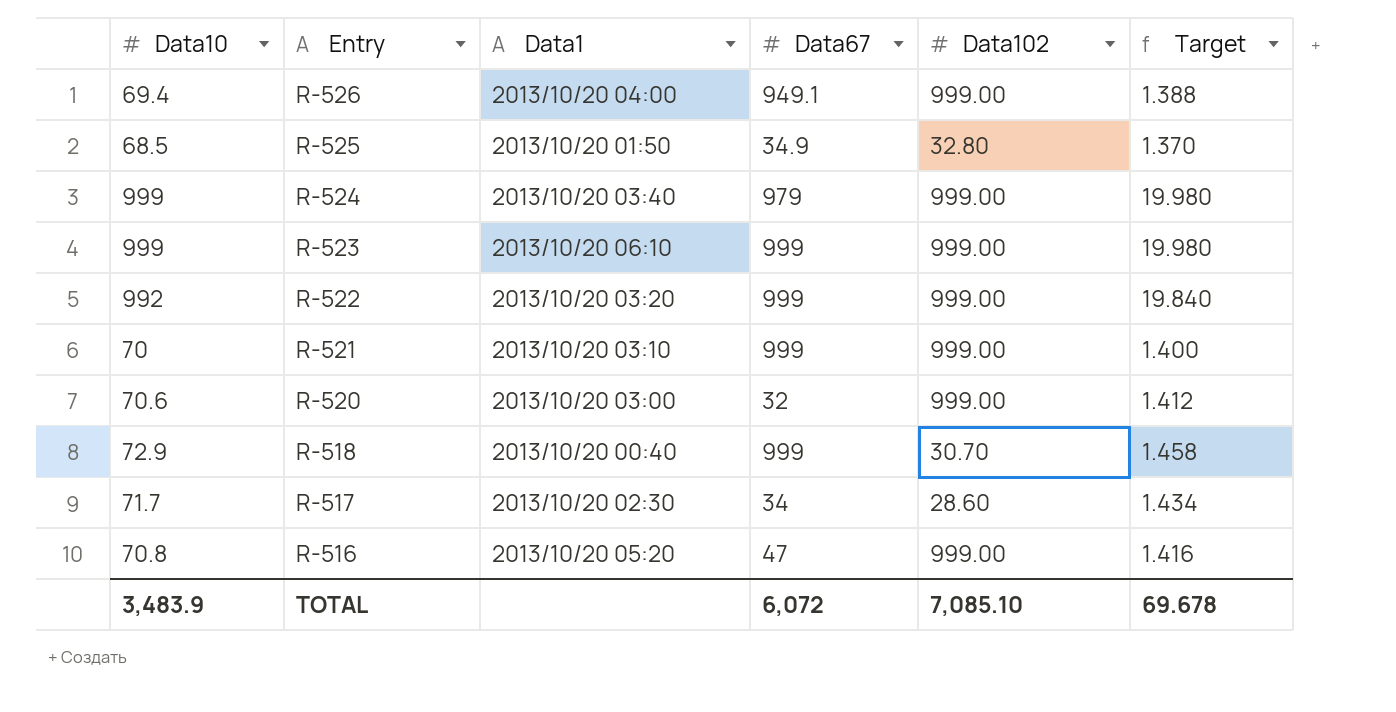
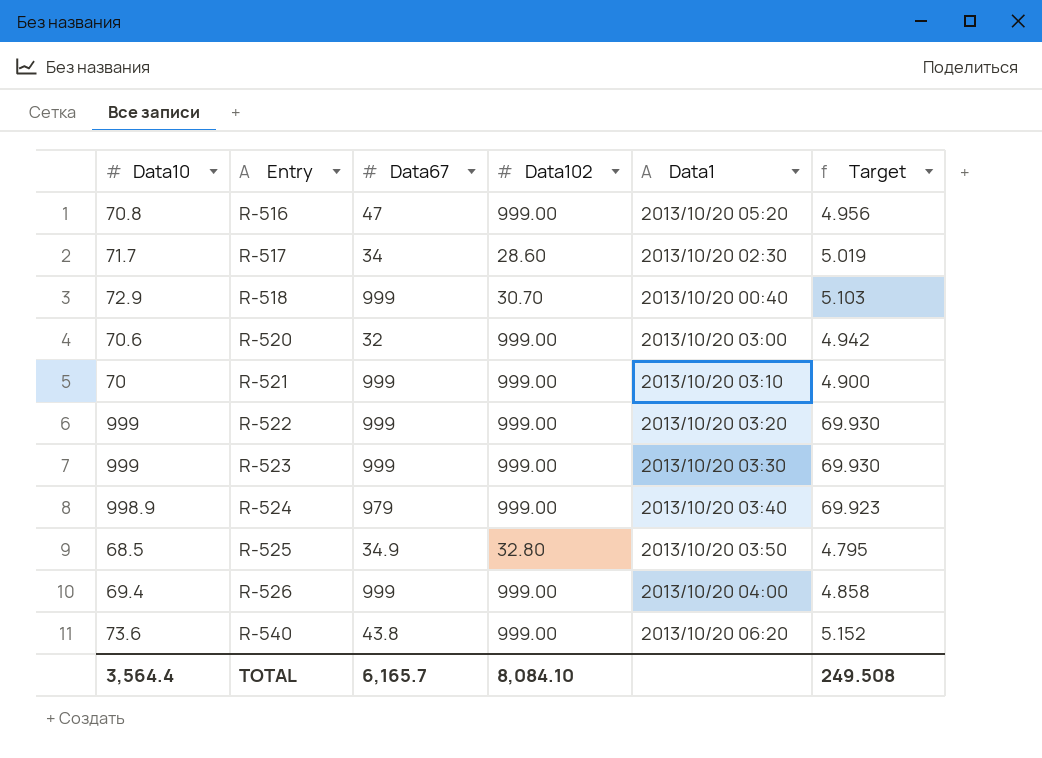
row order: Entry descending -> Entry ascending
column Data1 | position: 3 -> 5
column Target | formula: [Data10] * 0.02 -> [Data10] * 0.07
R-522 | Data10: 992 -> 999
R-523 | Data1: 2013/10/20 06:10 -> 2013/10/20 03:30
R-524 | Data10: 999 -> 998.9
R-525 | Data1: 2013/10/20 01:50 -> 2013/10/20 03:50
R-526 | Data67: 949.1 -> 999
row R-540: none -> 73.6 | 43.8 | 999.00 | 2013/10/20 06:20 | 5.152
TOTAL | Data10: 3,483.9 -> 3,564.4
TOTAL | Data67: 6,072 -> 6,165.7
TOTAL | Data102: 7,085.10 -> 8,084.10
TOTAL | Target: 69.678 -> 249.508

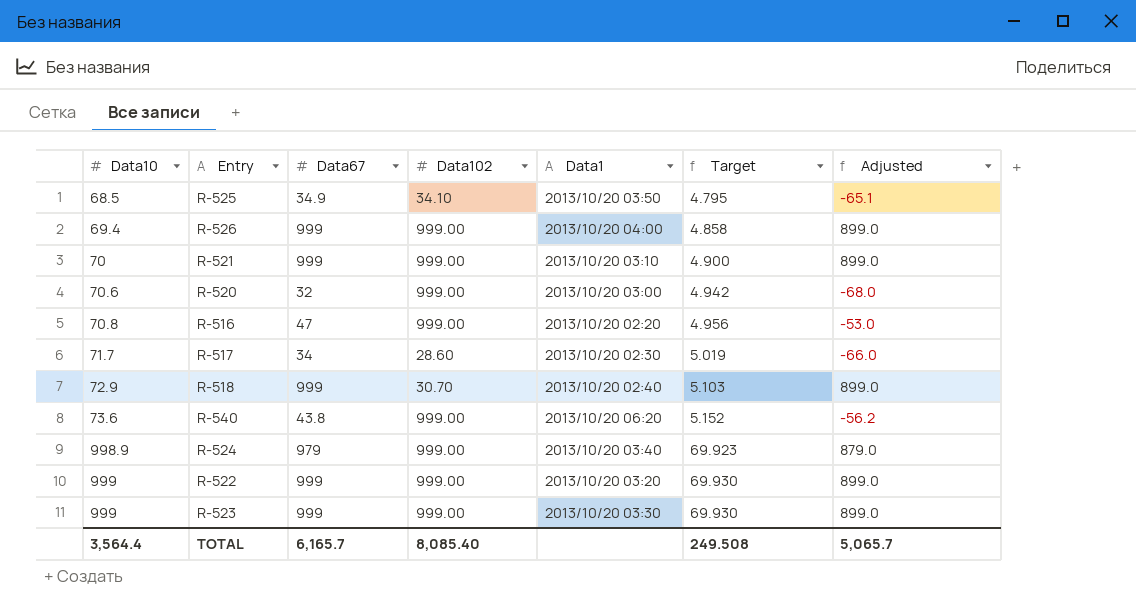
row order: Entry ascending -> Data10 ascending
column Adjusted | formula: none -> [Data67] - 100
R-525 | Data102: 32.80 -> 34.10
R-516 | Data1: 2013/10/20 05:20 -> 2013/10/20 02:20
R-518 | Data1: 2013/10/20 00:40 -> 2013/10/20 02:40
TOTAL | Data102: 8,084.10 -> 8,085.40

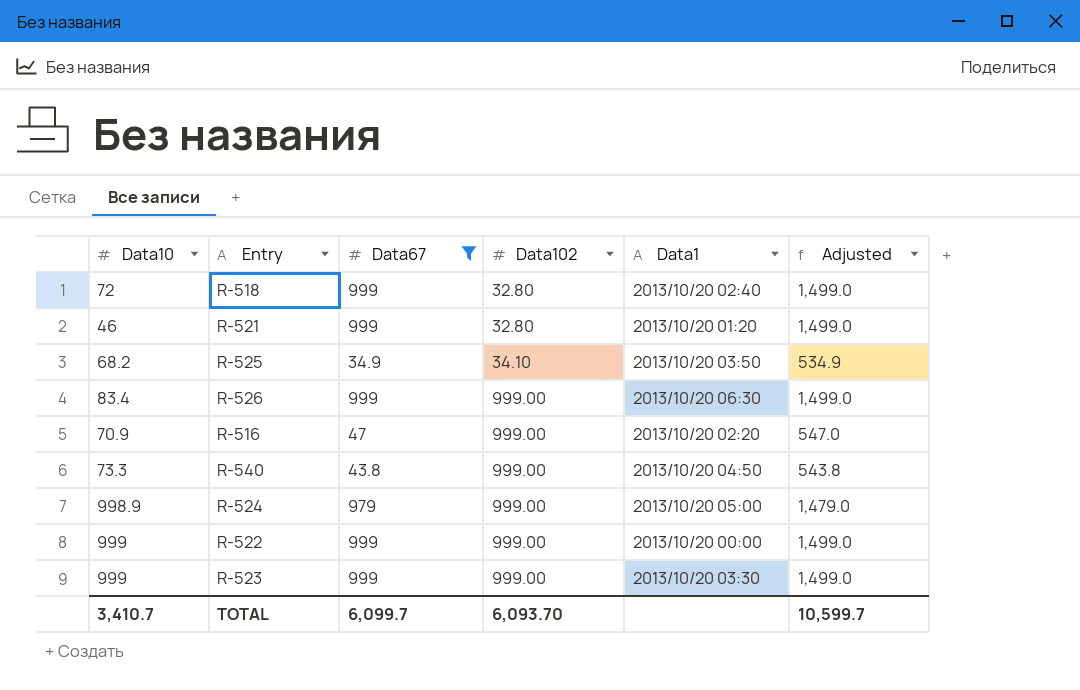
filter: none -> Data67 >= 34.9
row order: Data10 ascending -> Data102 ascending
column Target | formula: [Data10] * 0.07 -> none
column Adjusted | formula: [Data67] - 100 -> [Data67] + 500
R-518 | Data10: 72.9 -> 72
R-518 | Data102: 30.70 -> 32.80
R-521 | Data10: 70 -> 46
R-521 | Data102: 999.00 -> 32.80
R-521 | Data1: 2013/10/20 03:10 -> 2013/10/20 01:20
R-525 | Data10: 68.5 -> 68.2
R-526 | Data10: 69.4 -> 83.4
R-526 | Data1: 2013/10/20 04:00 -> 2013/10/20 06:30
R-516 | Data10: 70.8 -> 70.9
R-540 | Data10: 73.6 -> 73.3
R-540 | Data1: 2013/10/20 06:20 -> 2013/10/20 04:50
R-524 | Data1: 2013/10/20 03:40 -> 2013/10/20 05:00
R-522 | Data1: 2013/10/20 03:20 -> 2013/10/20 00:00
TOTAL | Data10: 3,564.4 -> 3,410.7
TOTAL | Data67: 6,165.7 -> 6,099.7
TOTAL | Data102: 8,085.40 -> 6,093.70
TOTAL | Adjusted: 5,065.7 -> 10,599.7

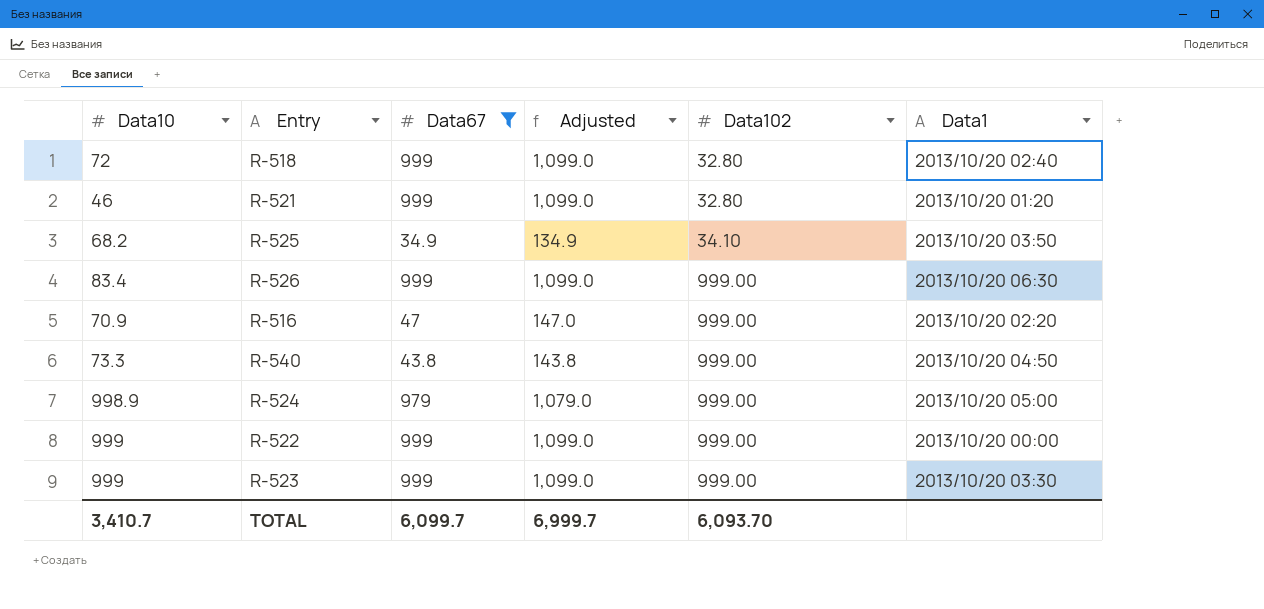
column Adjusted | formula: [Data67] + 500 -> [Data67] + 100
column Adjusted | position: 6 -> 4
TOTAL | Adjusted: 10,599.7 -> 6,999.7

